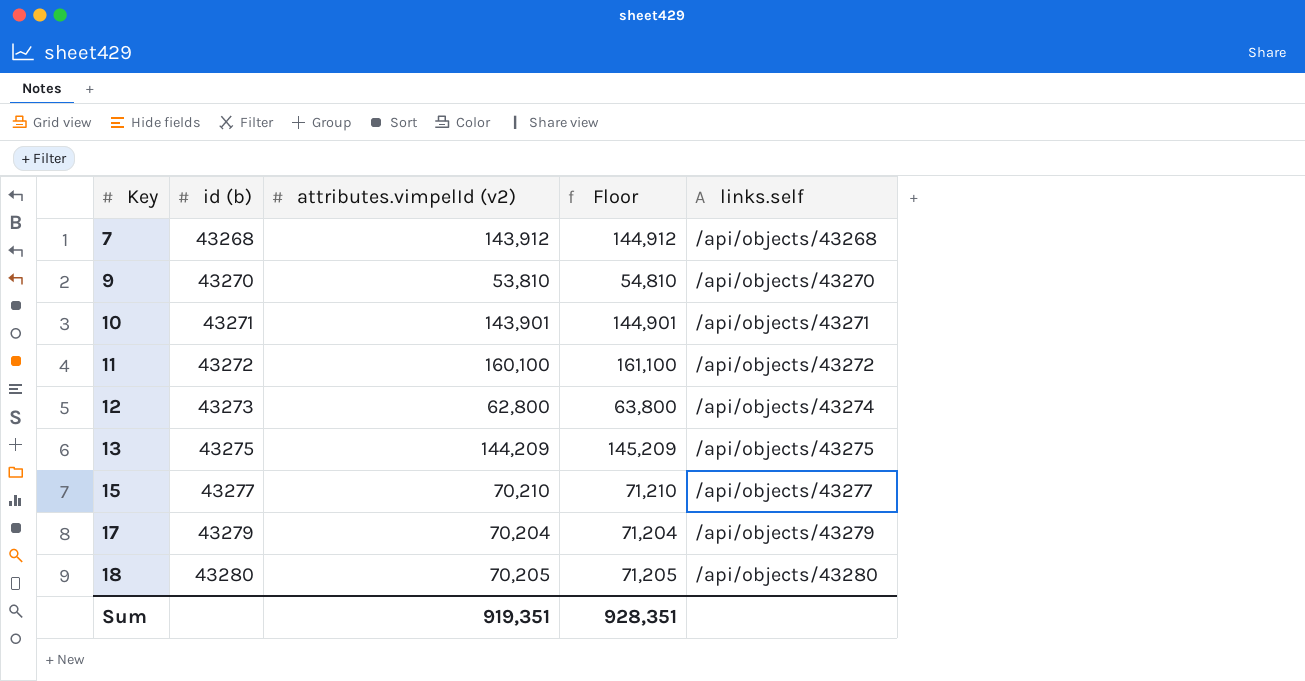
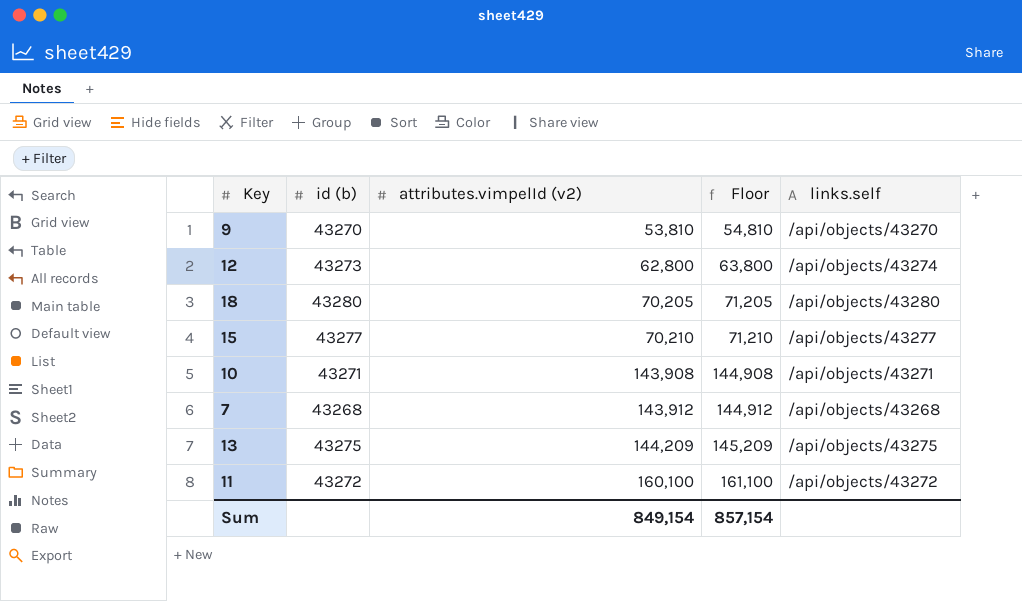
row order: Key ascending -> attributes.vimpelId (v2) ascending
row 17: 43279 | 70,204 | 71,204 | /api/objects/43279 -> none
10 | attributes.vimpelId (v2): 143,901 -> 143,908
10 | Floor: 144,901 -> 144,908
Sum | attributes.vimpelId (v2): 919,351 -> 849,154
Sum | Floor: 928,351 -> 857,154

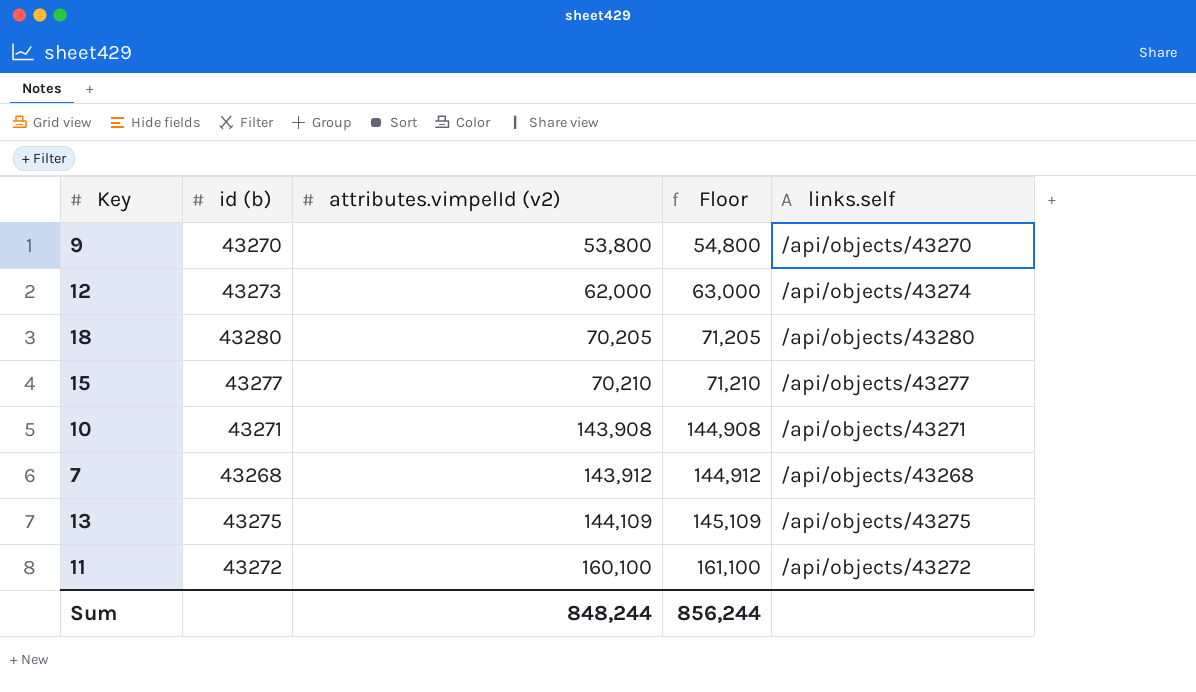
9 | attributes.vimpelId (v2): 53,810 -> 53,800
9 | Floor: 54,810 -> 54,800
12 | attributes.vimpelId (v2): 62,800 -> 62,000
12 | Floor: 63,800 -> 63,000
13 | attributes.vimpelId (v2): 144,209 -> 144,109
13 | Floor: 145,209 -> 145,109
Sum | attributes.vimpelId (v2): 849,154 -> 848,244
Sum | Floor: 857,154 -> 856,244

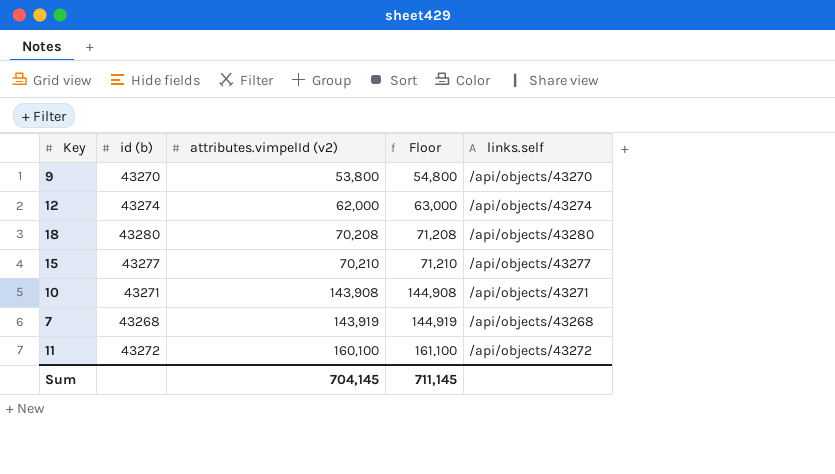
row 13: 43275 | 144,109 | 145,109 | /api/objects/43275 -> none
12 | id (b): 43273 -> 43274
18 | attributes.vimpelId (v2): 70,205 -> 70,208
18 | Floor: 71,205 -> 71,208
7 | attributes.vimpelId (v2): 143,912 -> 143,919
7 | Floor: 144,912 -> 144,919
Sum | attributes.vimpelId (v2): 848,244 -> 704,145
Sum | Floor: 856,244 -> 711,145

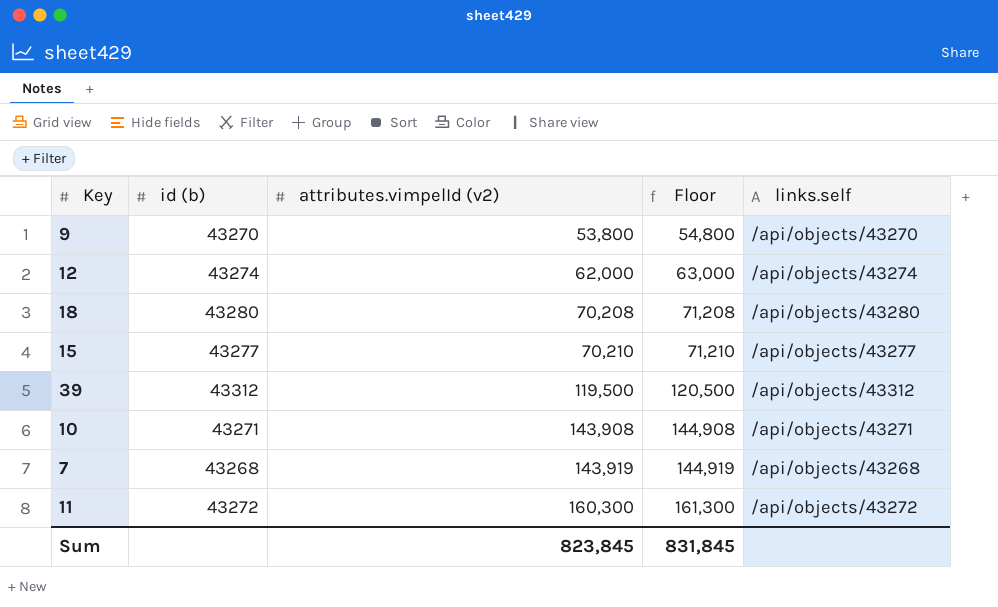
row 39: none -> 43312 | 119,500 | 120,500 | /api/objects/43312
11 | attributes.vimpelId (v2): 160,100 -> 160,300
11 | Floor: 161,100 -> 161,300
Sum | attributes.vimpelId (v2): 704,145 -> 823,845
Sum | Floor: 711,145 -> 831,845

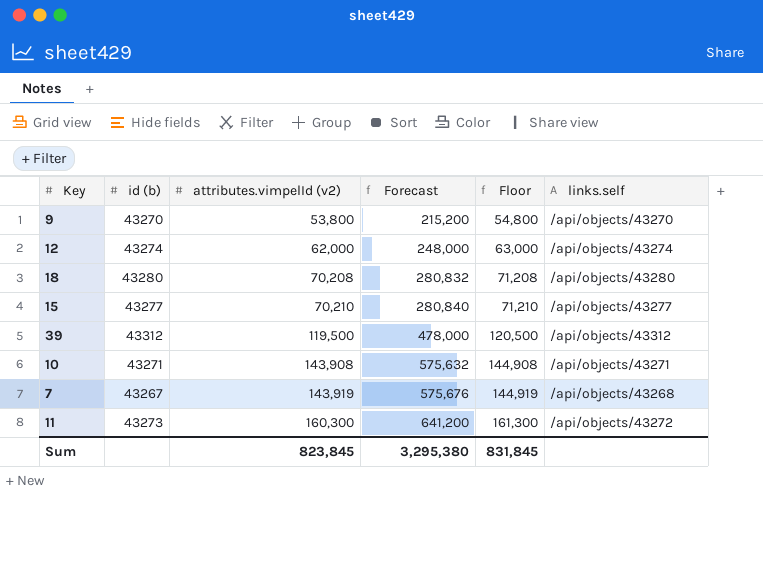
column Forecast | formula: none -> [attributes.vimpelId (v2)] * 4
7 | id (b): 43268 -> 43267
11 | id (b): 43272 -> 43273

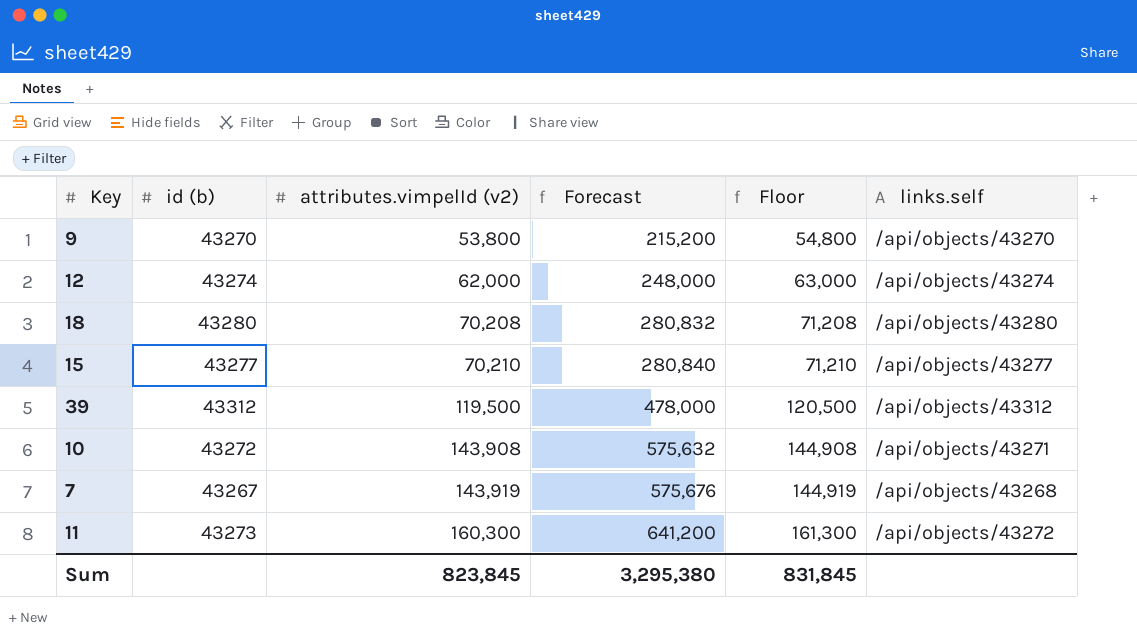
10 | id (b): 43271 -> 43272

